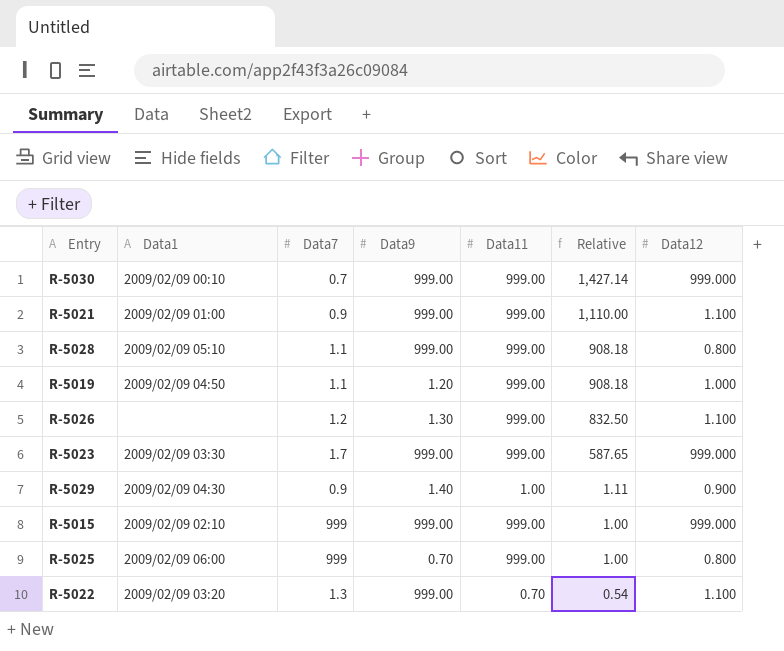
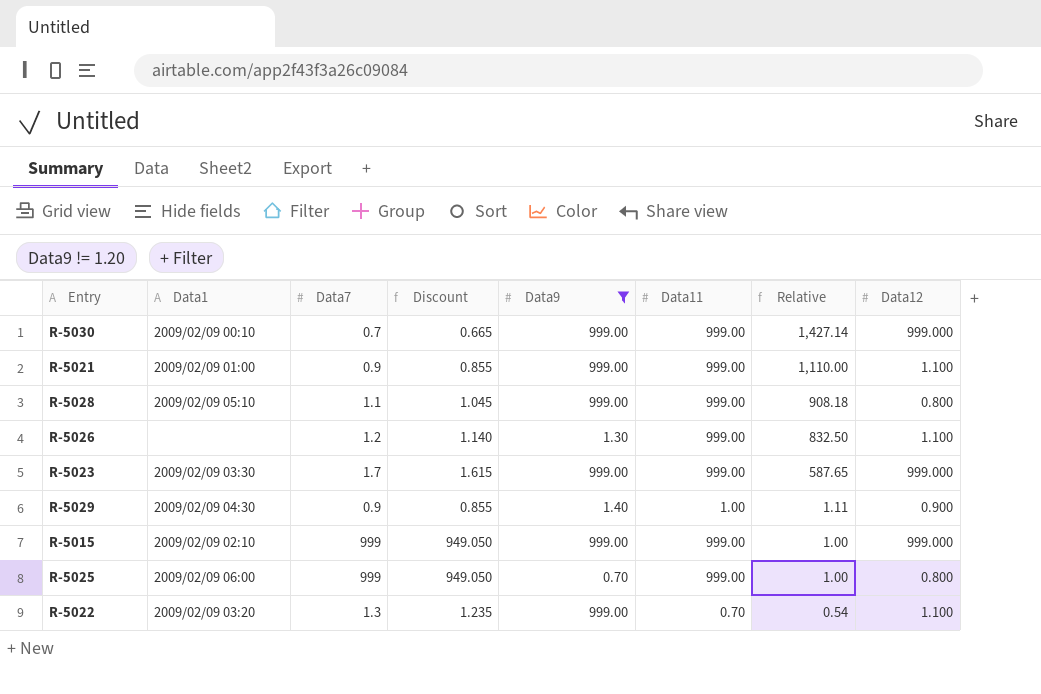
filter: none -> Data9 != 1.20
column Discount | formula: none -> [Data7] * 0.95

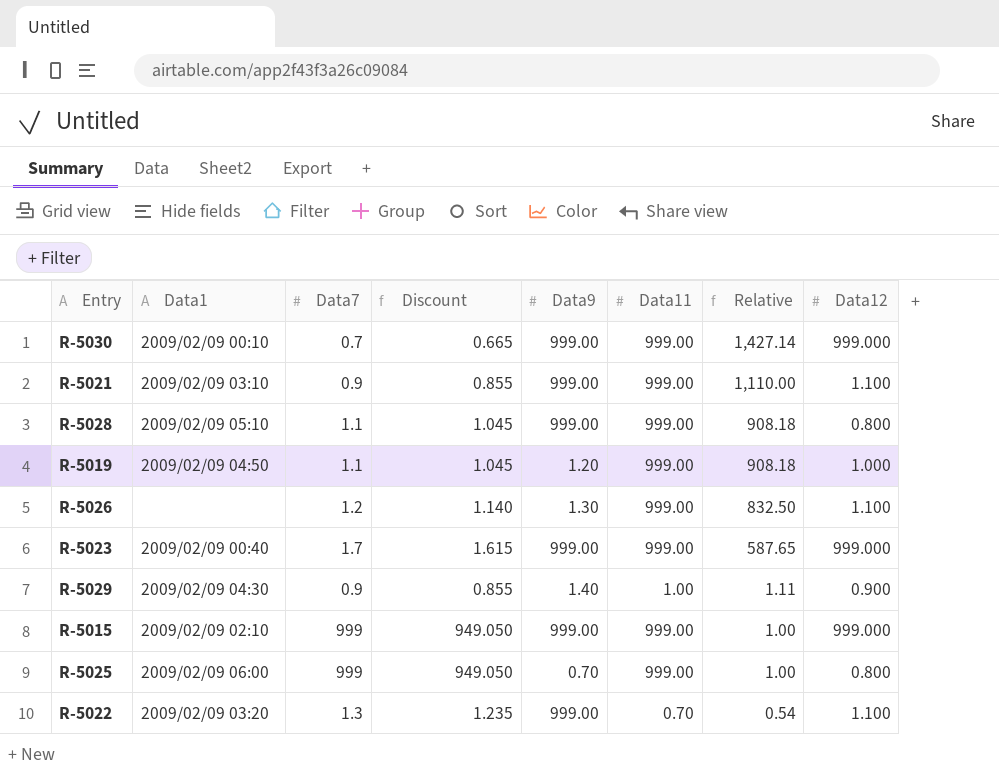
filter: Data9 != 1.20 -> none
R-5021 | Data1: 2009/02/09 01:00 -> 2009/02/09 03:10
R-5023 | Data1: 2009/02/09 03:30 -> 2009/02/09 00:40

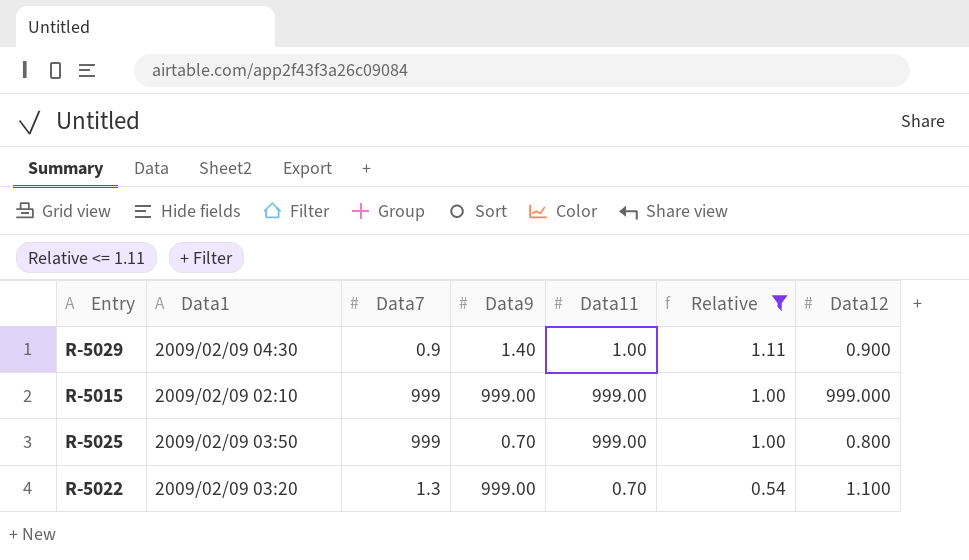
filter: none -> Relative <= 1.11
column Discount | formula: [Data7] * 0.95 -> none
R-5025 | Data1: 2009/02/09 06:00 -> 2009/02/09 03:50

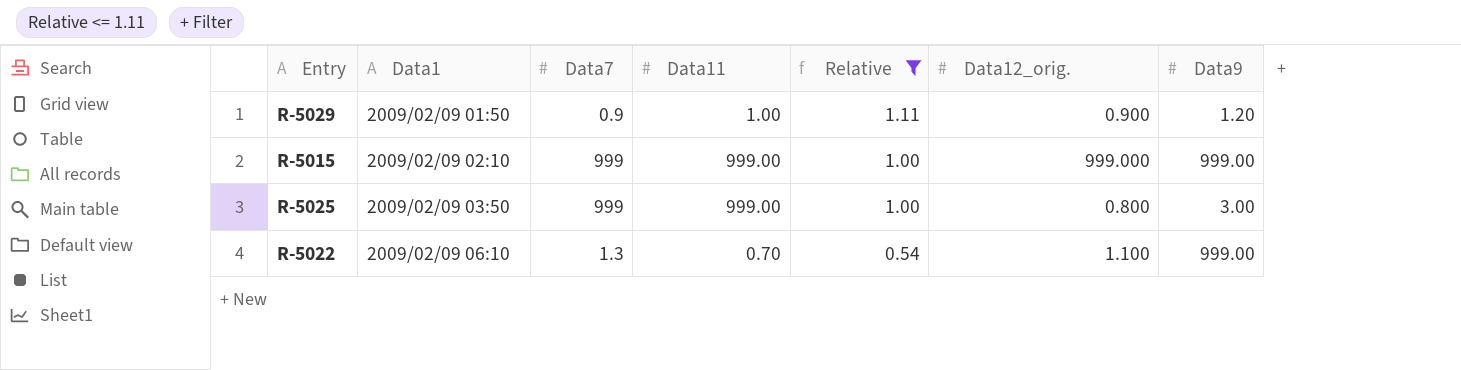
column name: Data12 -> Data12_orig.
column Data9 | position: 4 -> 7
R-5029 | Data1: 2009/02/09 04:30 -> 2009/02/09 01:50
R-5029 | Data9: 1.40 -> 1.20
R-5025 | Data9: 0.70 -> 3.00
R-5022 | Data1: 2009/02/09 03:20 -> 2009/02/09 06:10

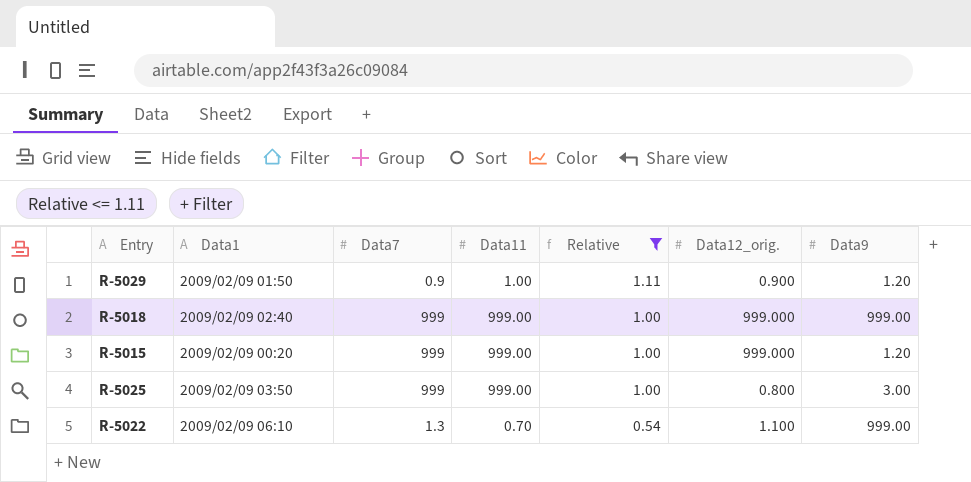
row R-5018: none -> 2009/02/09 02:40 | 999 | 999.00 | 1.00 | 999.000 | 999.00
R-5015 | Data1: 2009/02/09 02:10 -> 2009/02/09 00:20
R-5015 | Data9: 999.00 -> 1.20

